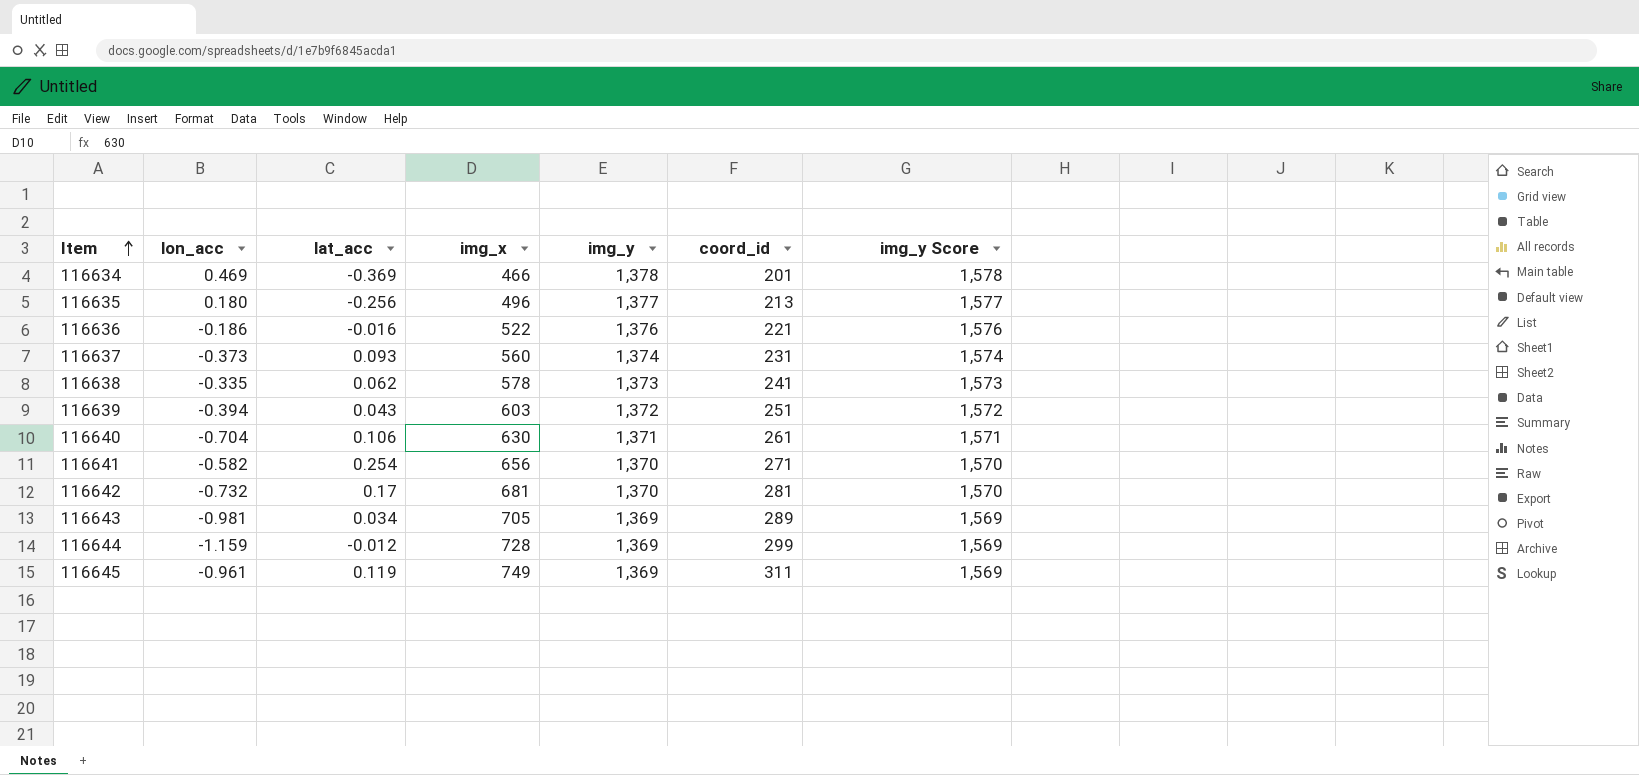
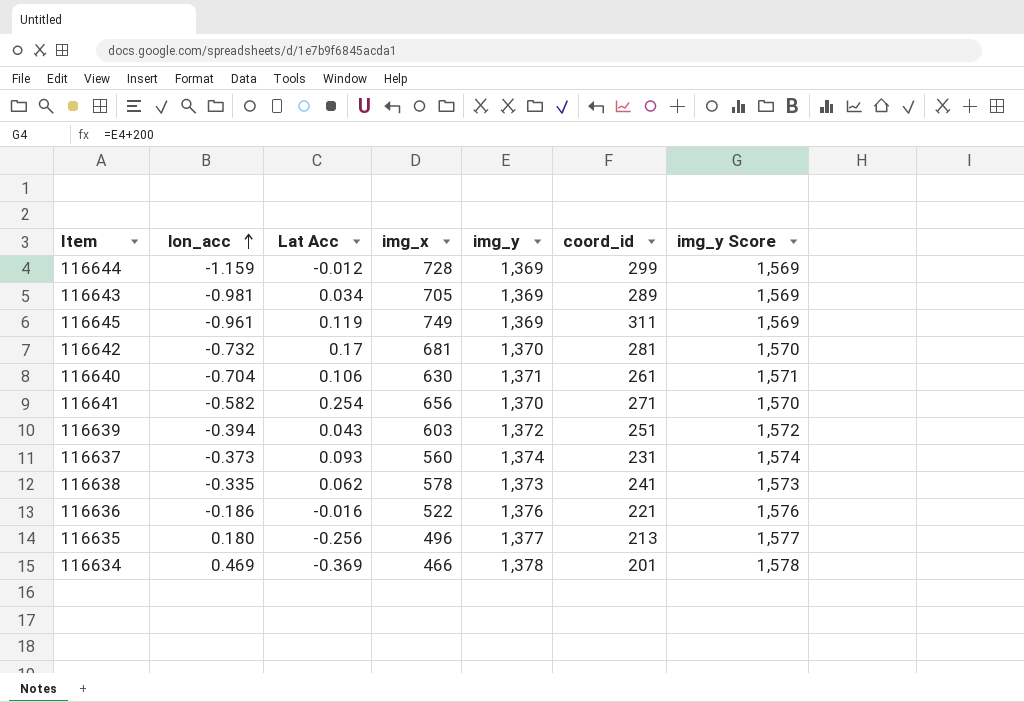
row order: Item ascending -> lon_acc ascending
column name: lat_acc -> Lat Acc

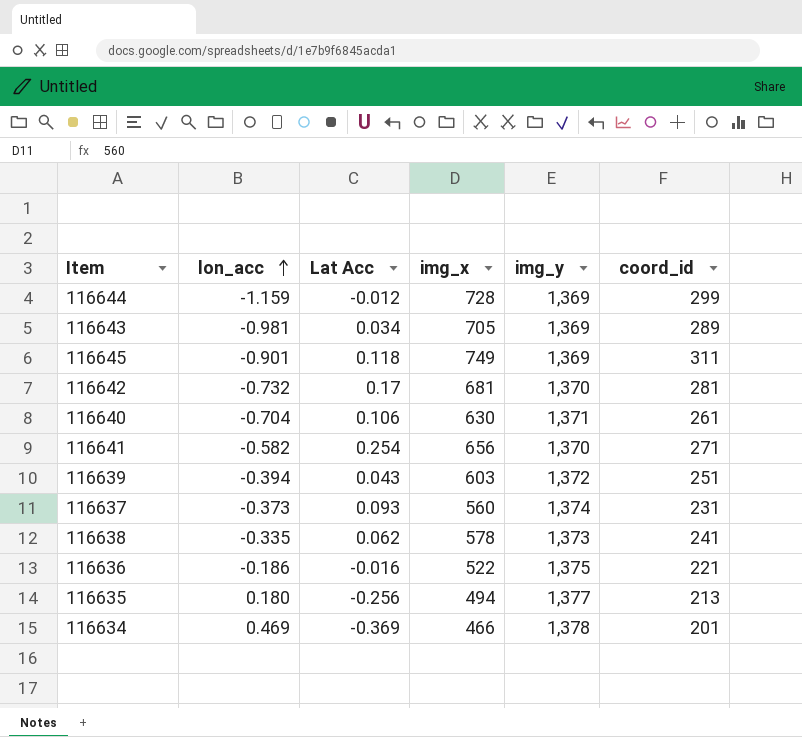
column img_y Score | formula: [img_y] + 200 -> none
116645 | lon_acc: -0.961 -> -0.901
116645 | Lat Acc: 0.119 -> 0.118
116636 | img_y: 1,376 -> 1,375
116635 | img_x: 496 -> 494

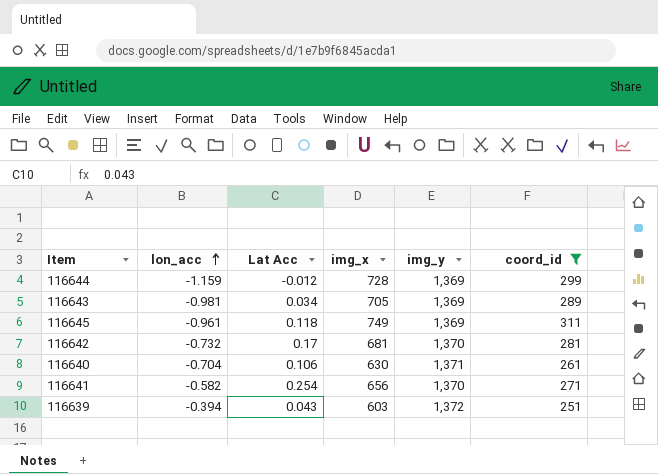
filter: none -> coord_id >= 251
116645 | lon_acc: -0.901 -> -0.961

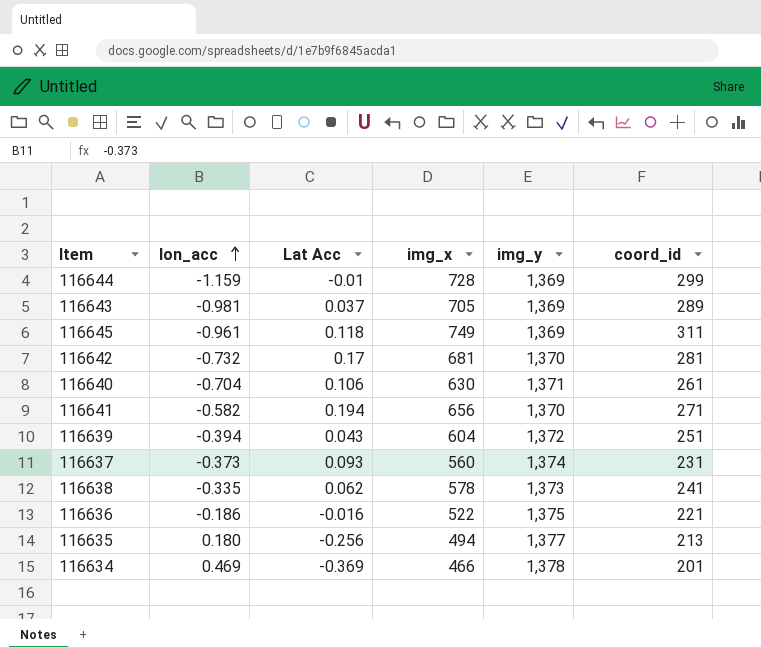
filter: coord_id >= 251 -> none
116644 | Lat Acc: -0.012 -> -0.01
116643 | Lat Acc: 0.034 -> 0.037
116641 | Lat Acc: 0.254 -> 0.194
116639 | img_x: 603 -> 604

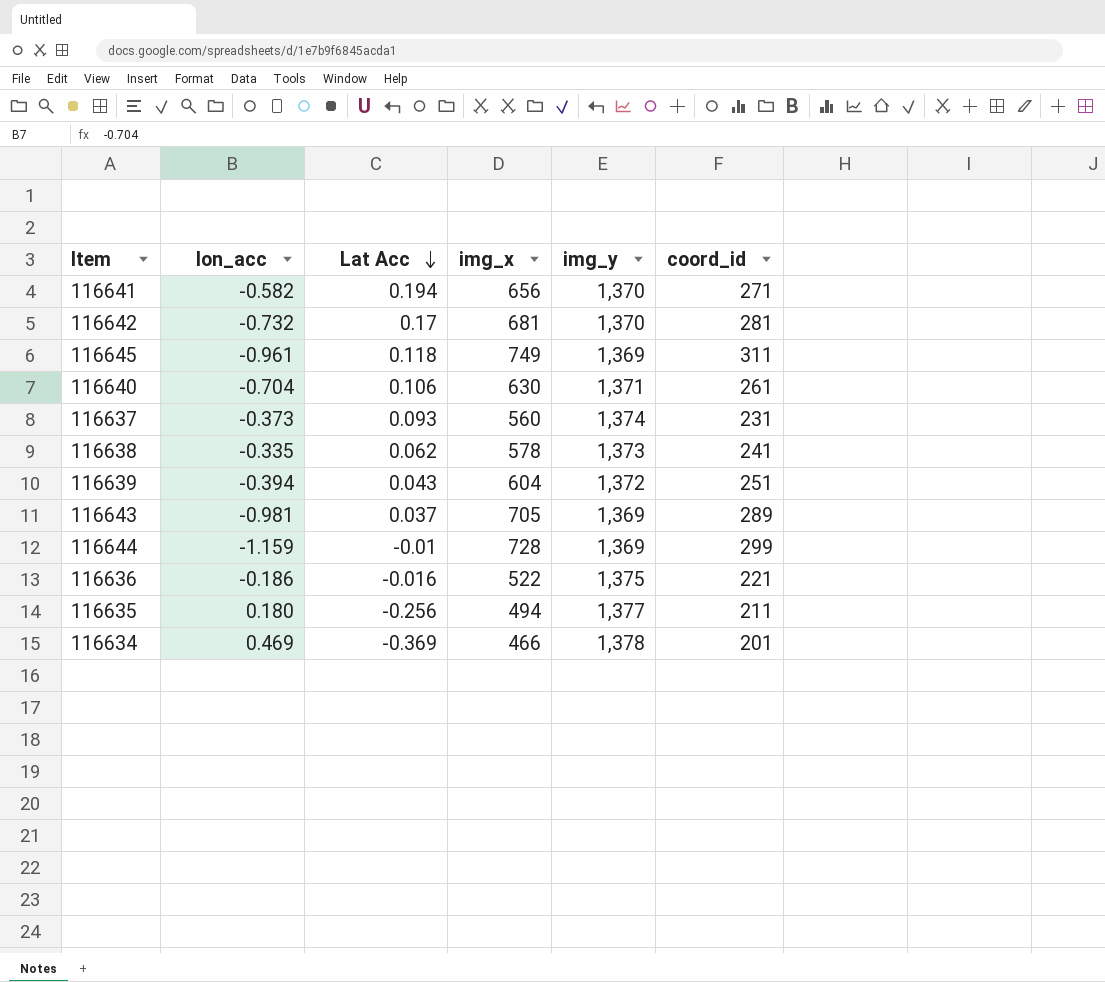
row order: lon_acc ascending -> Lat Acc descending
116635 | coord_id: 213 -> 211

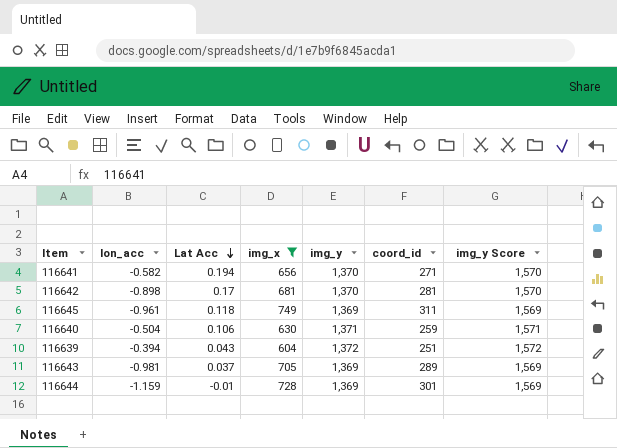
filter: none -> img_x >= 604
column img_y Score | formula: none -> [img_y] + 200
116642 | lon_acc: -0.732 -> -0.898
116640 | lon_acc: -0.704 -> -0.504
116640 | coord_id: 261 -> 259
116644 | coord_id: 299 -> 301

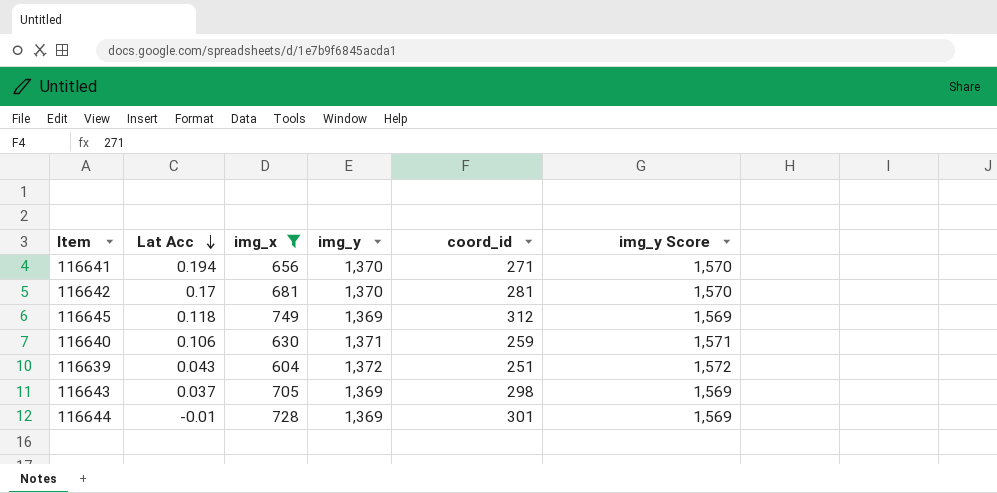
column lon_acc | position: 2 -> none
116645 | coord_id: 311 -> 312
116643 | coord_id: 289 -> 298

